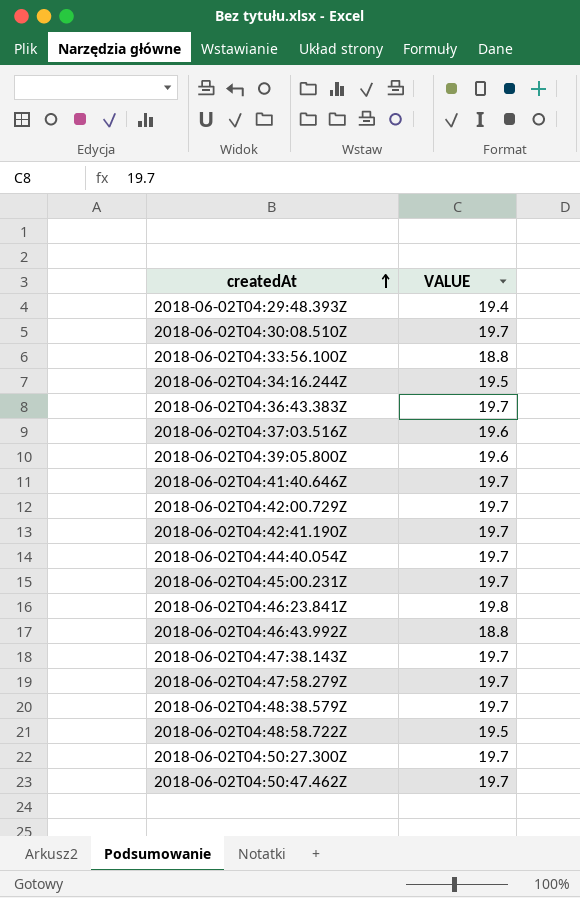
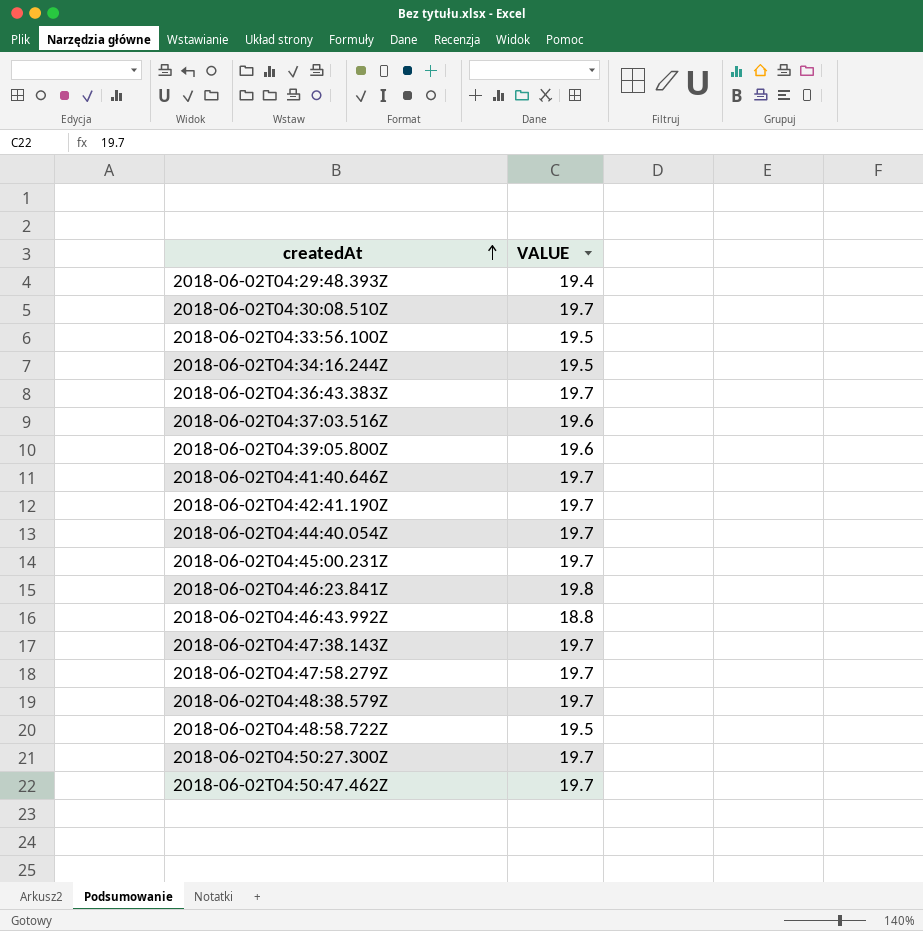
row 2018-06-02T04:42:00.729Z: 19.7 -> none
2018-06-02T04:33:56.100Z | VALUE: 18.8 -> 19.5

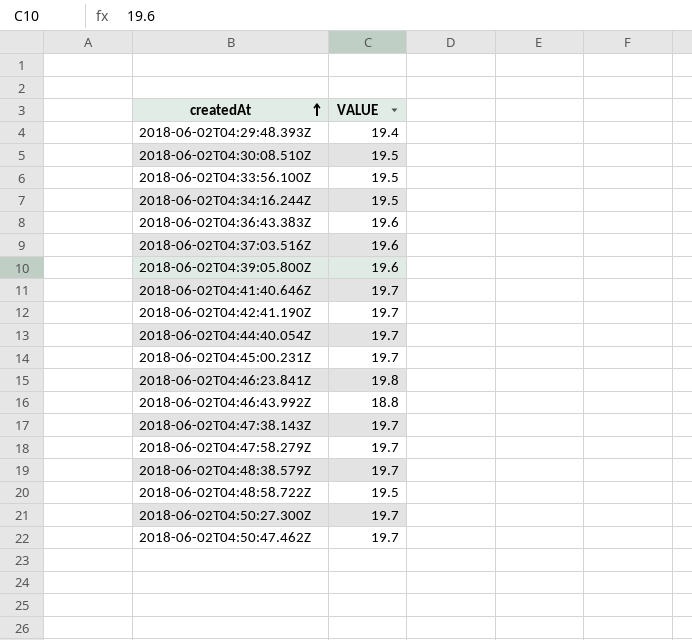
2018-06-02T04:30:08.510Z | VALUE: 19.7 -> 19.5
2018-06-02T04:36:43.383Z | VALUE: 19.7 -> 19.6

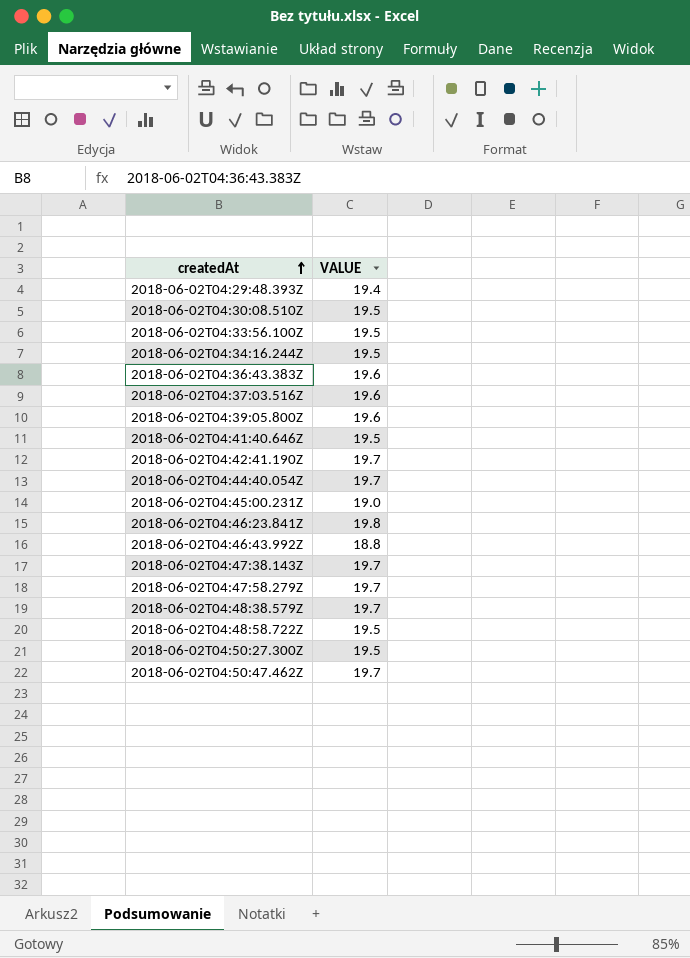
2018-06-02T04:41:40.646Z | VALUE: 19.7 -> 19.5
2018-06-02T04:45:00.231Z | VALUE: 19.7 -> 19.0
2018-06-02T04:50:27.300Z | VALUE: 19.7 -> 19.5

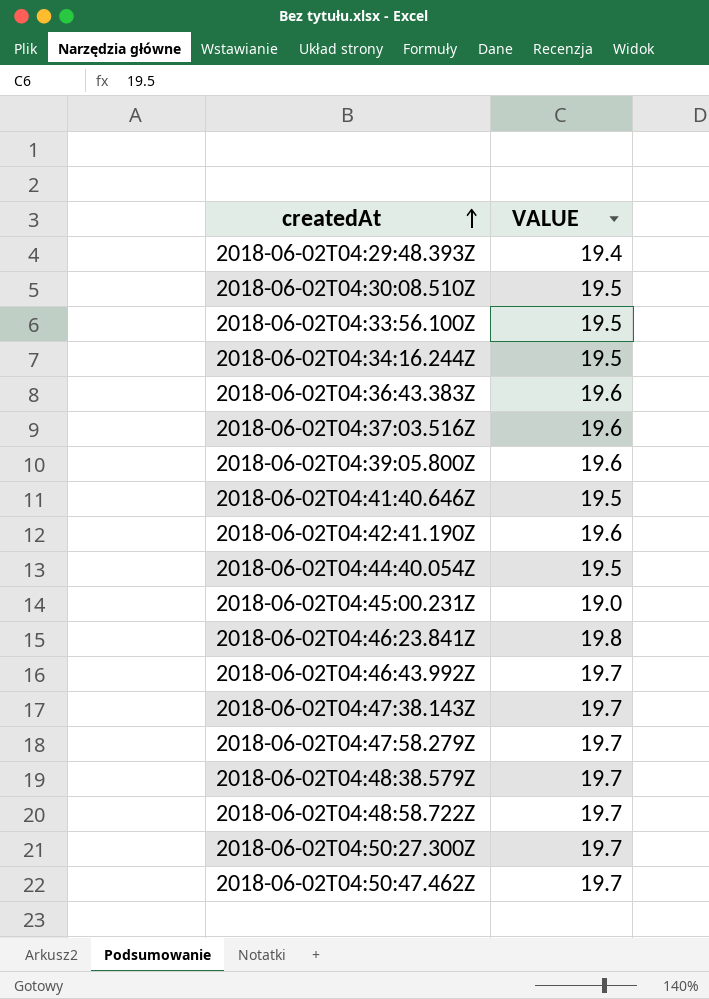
2018-06-02T04:42:41.190Z | VALUE: 19.7 -> 19.6
2018-06-02T04:44:40.054Z | VALUE: 19.7 -> 19.5
2018-06-02T04:46:43.992Z | VALUE: 18.8 -> 19.7
2018-06-02T04:48:58.722Z | VALUE: 19.5 -> 19.7
2018-06-02T04:50:27.300Z | VALUE: 19.5 -> 19.7

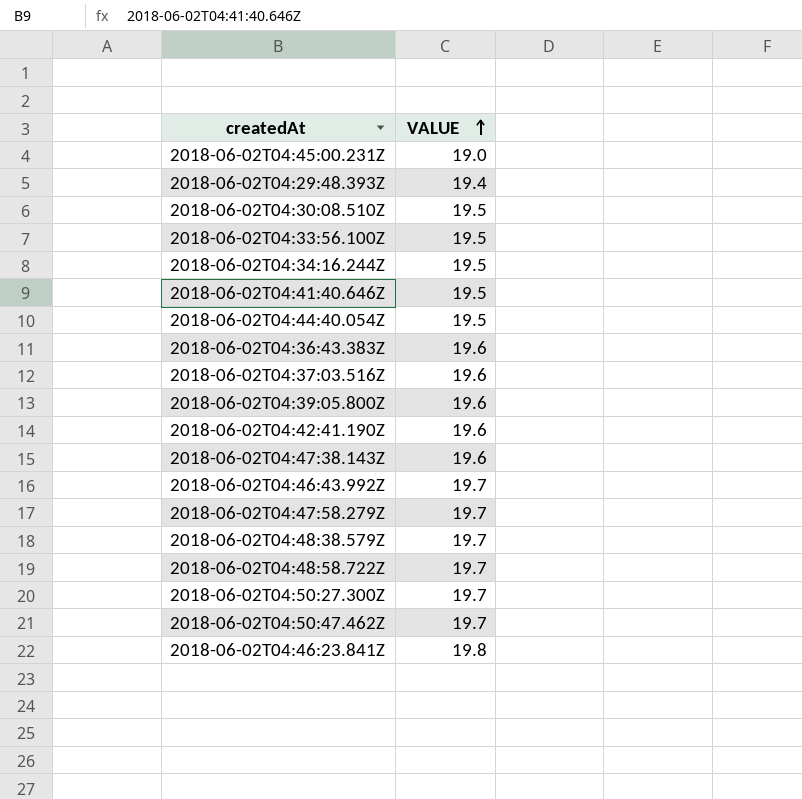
row order: createdAt ascending -> VALUE ascending
2018-06-02T04:47:38.143Z | VALUE: 19.7 -> 19.6

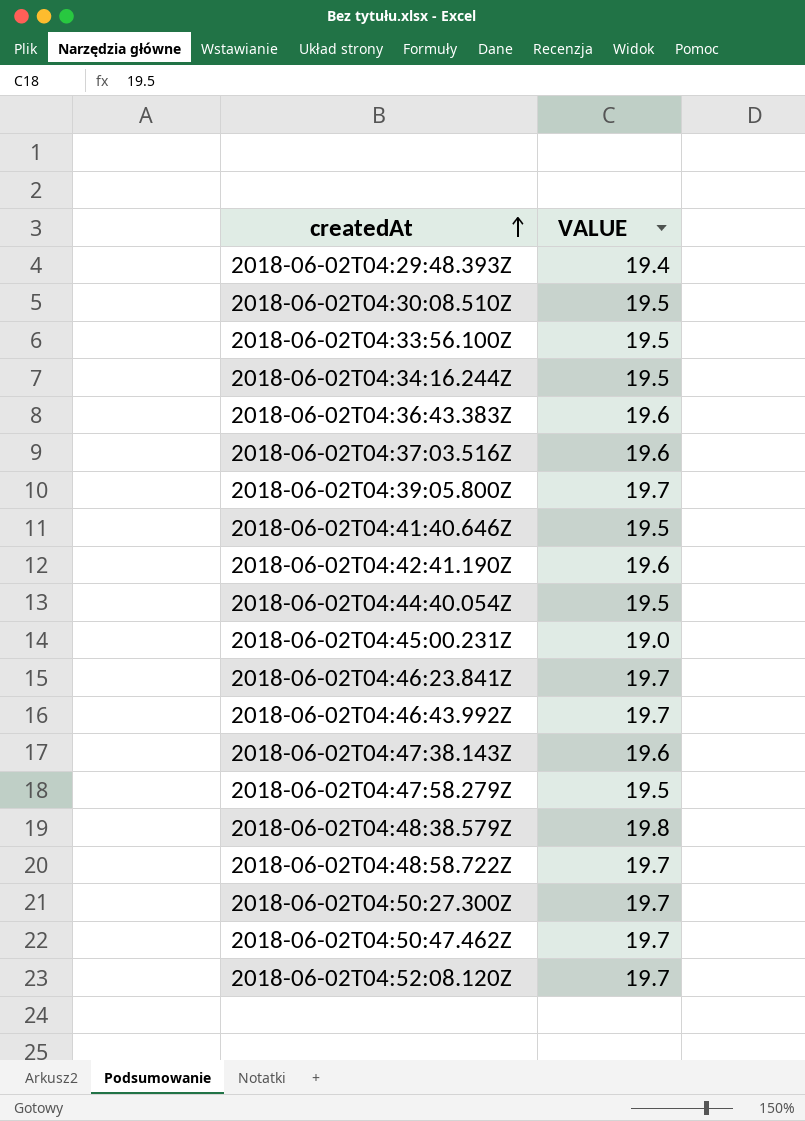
row order: VALUE ascending -> createdAt ascending
2018-06-02T04:39:05.800Z | VALUE: 19.6 -> 19.7
2018-06-02T04:46:23.841Z | VALUE: 19.8 -> 19.7
2018-06-02T04:47:58.279Z | VALUE: 19.7 -> 19.5
2018-06-02T04:48:38.579Z | VALUE: 19.7 -> 19.8
row 2018-06-02T04:52:08.120Z: none -> 19.7

